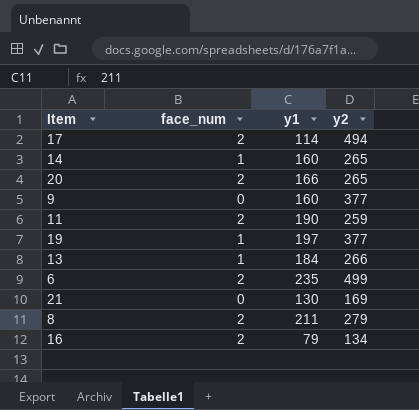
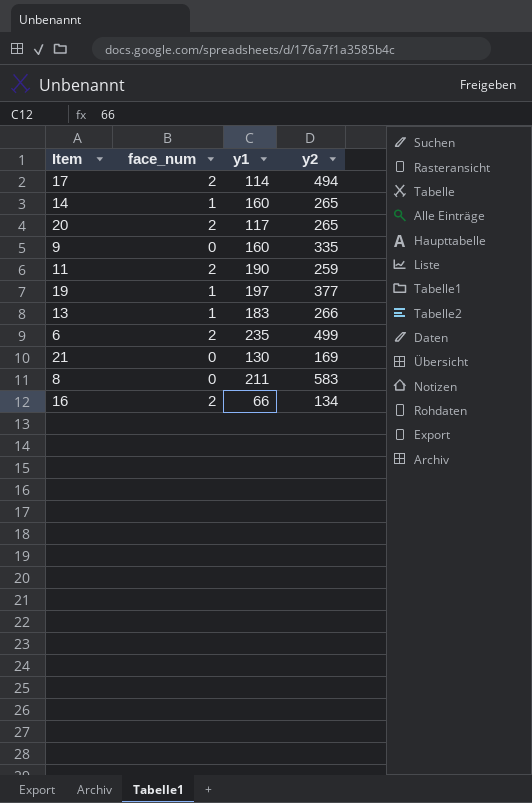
20 | y1: 166 -> 117
9 | y2: 377 -> 335
13 | y1: 184 -> 183
8 | face_num: 2 -> 0
8 | y2: 279 -> 583
16 | y1: 79 -> 66

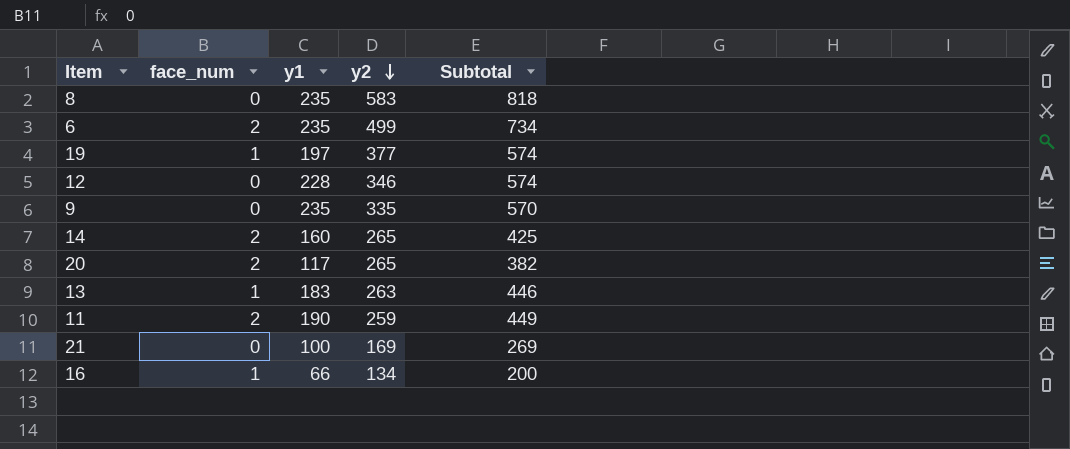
row order: none -> y2 descending
column Subtotal | formula: none -> [y1] + [y2]
row 17: 2 | 114 | 494 -> none
8 | y1: 211 -> 235
row 12: none -> 0 | 228 | 346 | 574
9 | y1: 160 -> 235
14 | face_num: 1 -> 2
13 | y2: 266 -> 263
21 | y1: 130 -> 100
16 | face_num: 2 -> 1

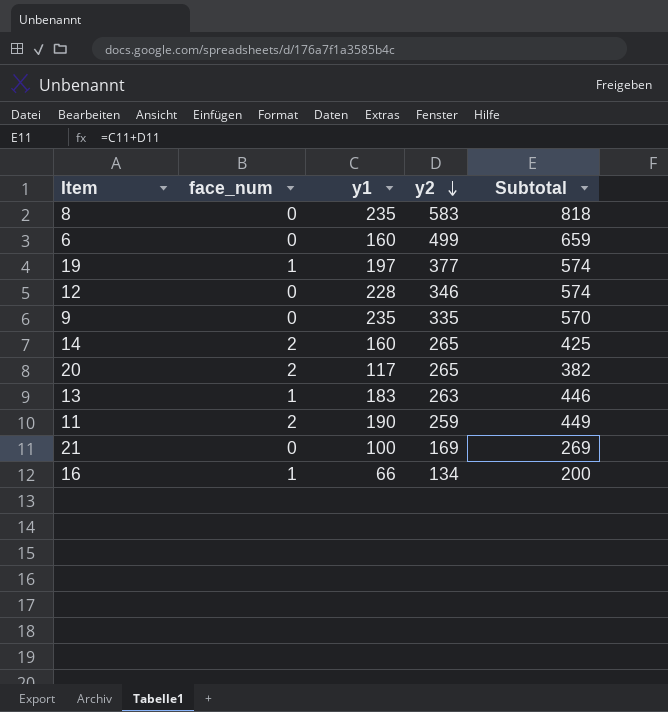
6 | face_num: 2 -> 0
6 | y1: 235 -> 160
6 | Subtotal: 734 -> 659

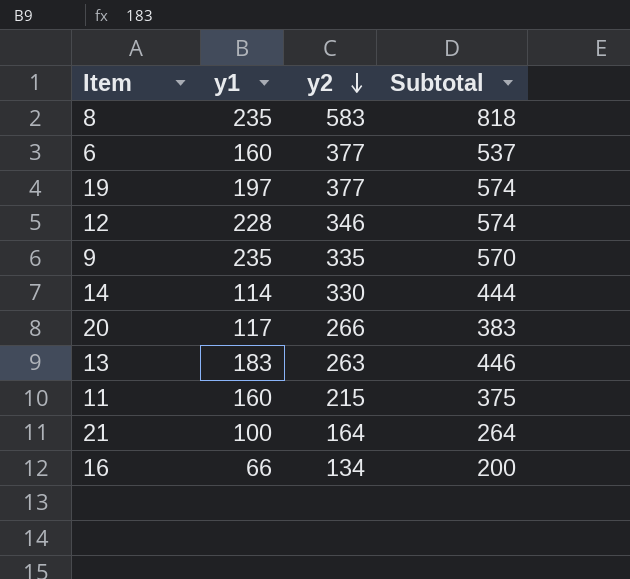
column face_num | position: 2 -> none
6 | y2: 499 -> 377
6 | Subtotal: 659 -> 537
14 | y1: 160 -> 114
14 | y2: 265 -> 330
14 | Subtotal: 425 -> 444
20 | y2: 265 -> 266
20 | Subtotal: 382 -> 383
11 | y1: 190 -> 160
11 | y2: 259 -> 215
11 | Subtotal: 449 -> 375
21 | y2: 169 -> 164
21 | Subtotal: 269 -> 264

